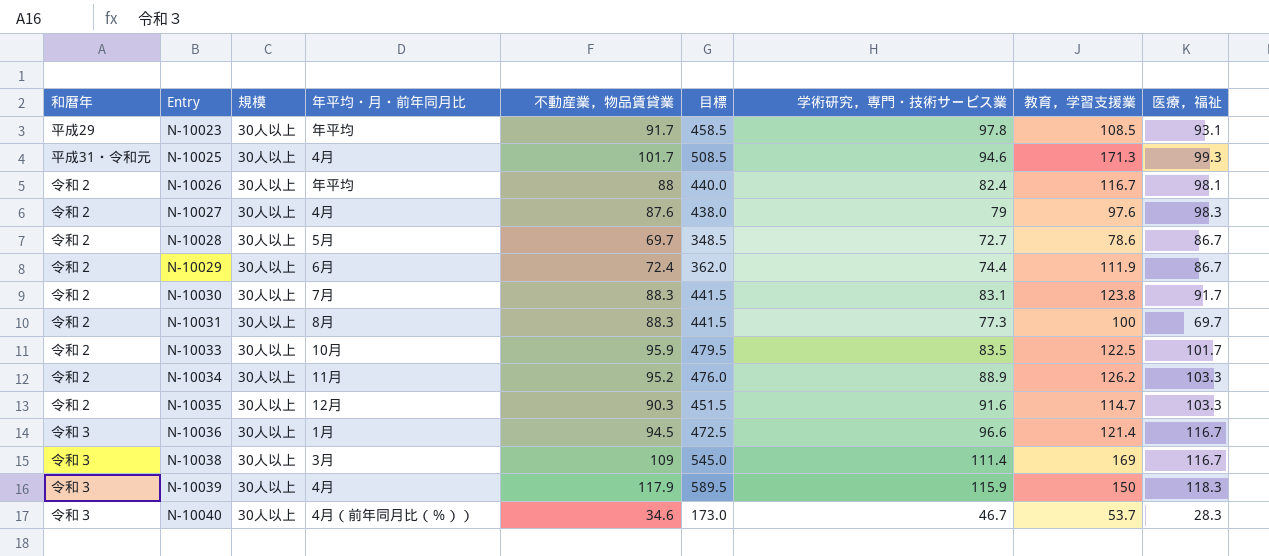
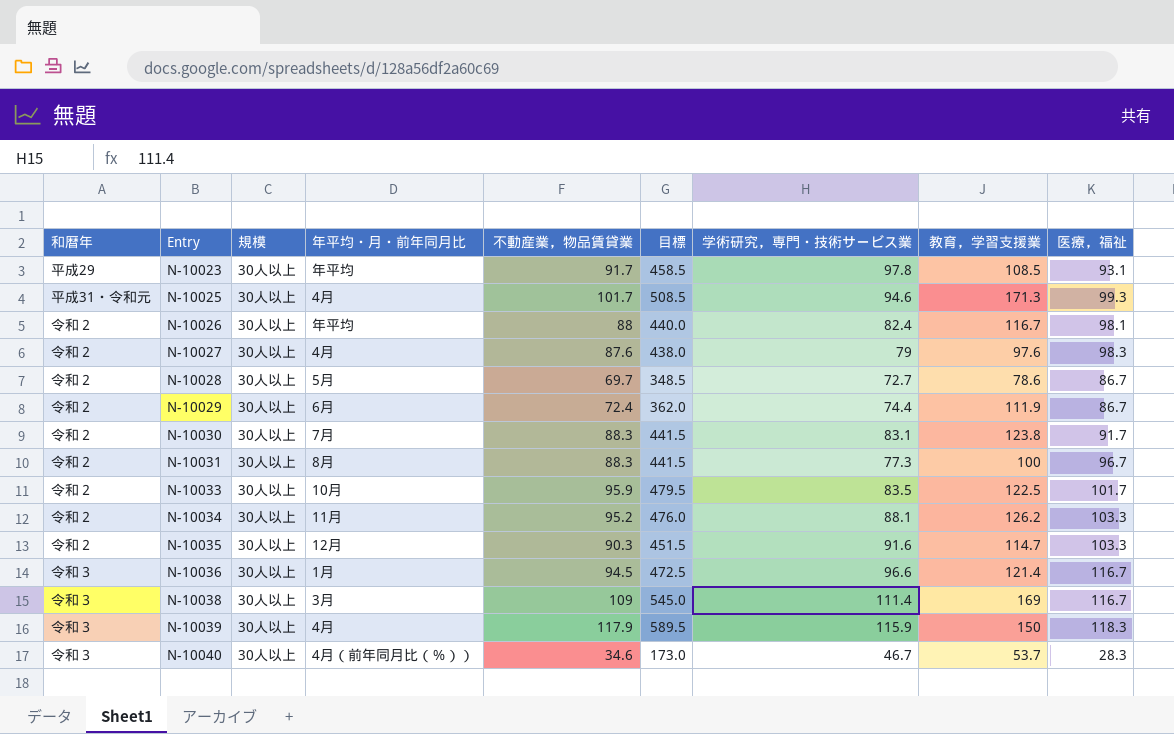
N-10031 | 医療，福祉: 69.7 -> 96.7
N-10034 | 学術研究，専門・技術サービス業: 88.9 -> 88.1

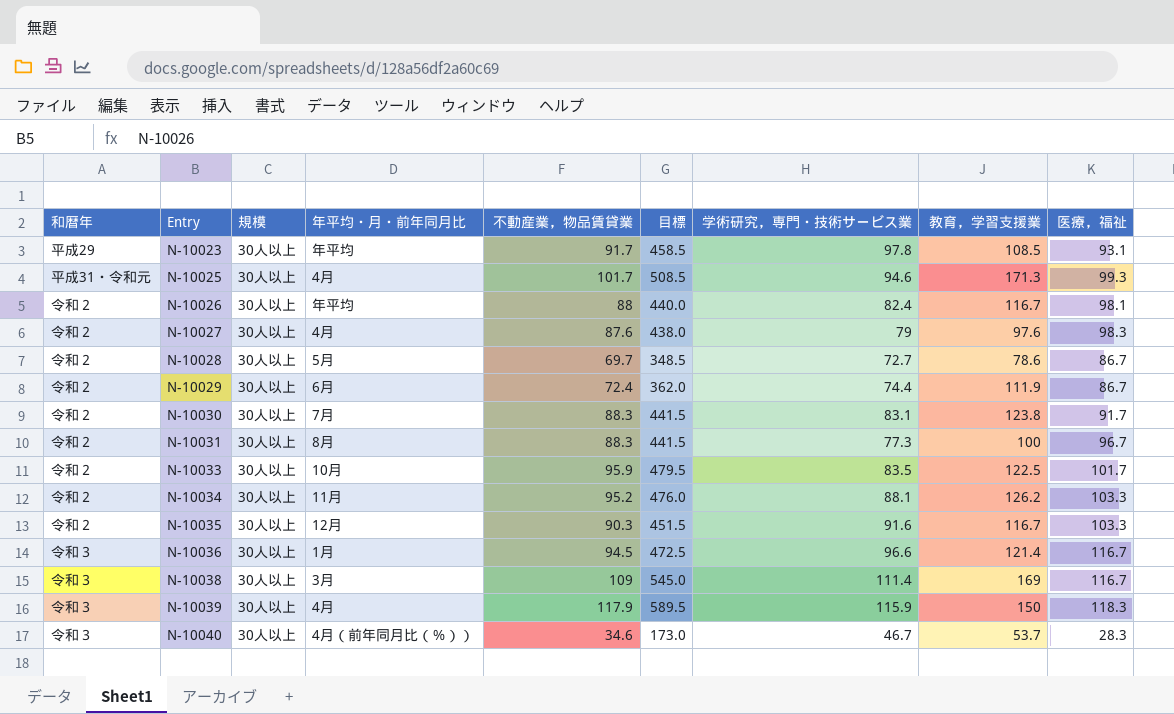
N-10035 | 教育，学習支援業: 114.7 -> 116.7

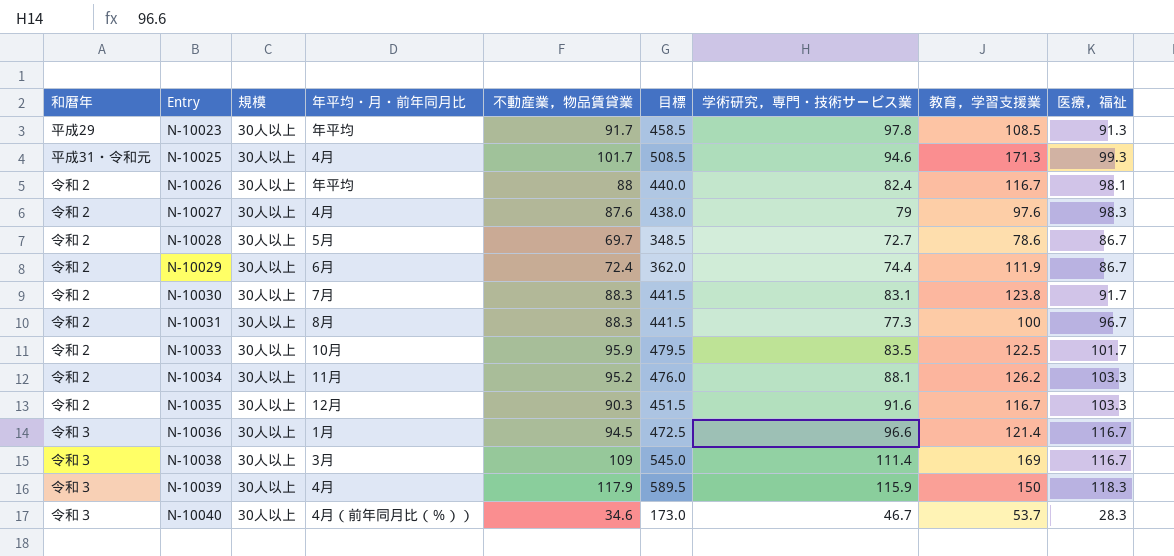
N-10023 | 医療，福祉: 93.1 -> 91.3

